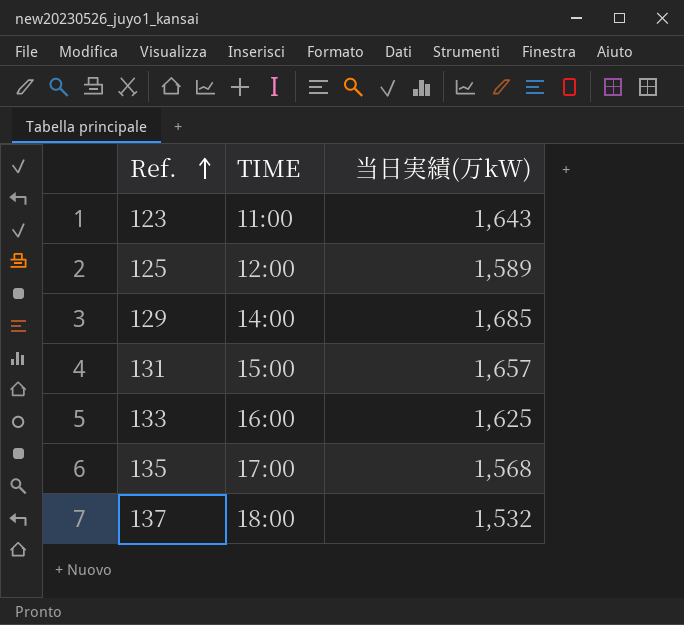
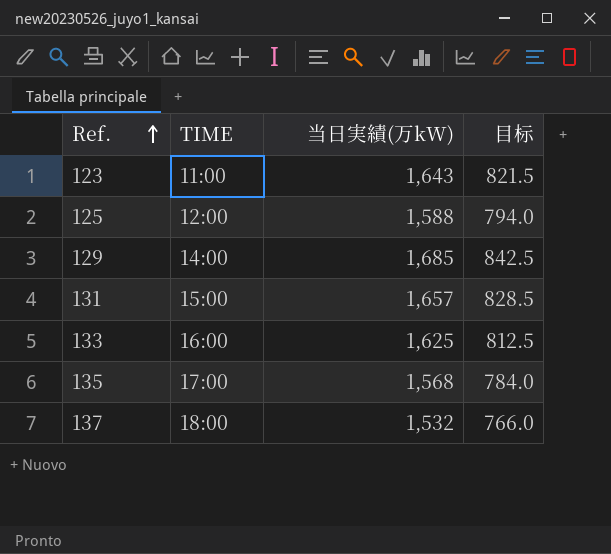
column 目标 | formula: none -> [当日実績(万kW)] * 0.5
125 | 当日実績(万kW): 1,589 -> 1,588

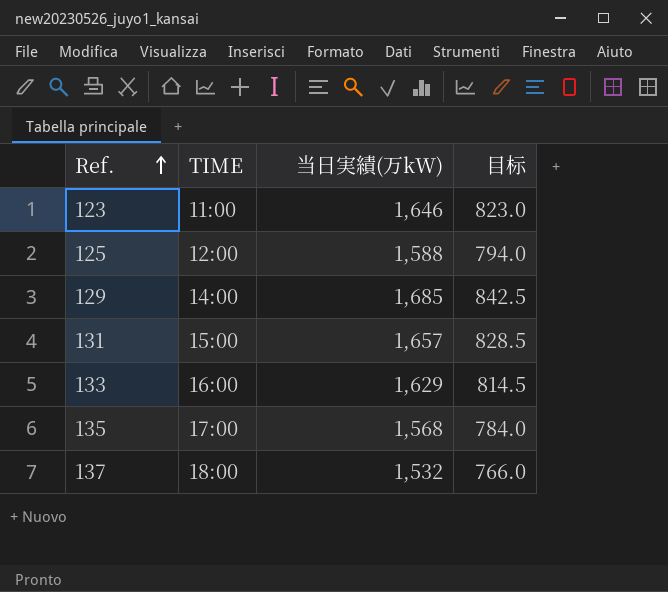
123 | 当日実績(万kW): 1,643 -> 1,646
123 | 目标: 821.5 -> 823.0
133 | 当日実績(万kW): 1,625 -> 1,629
133 | 目标: 812.5 -> 814.5

